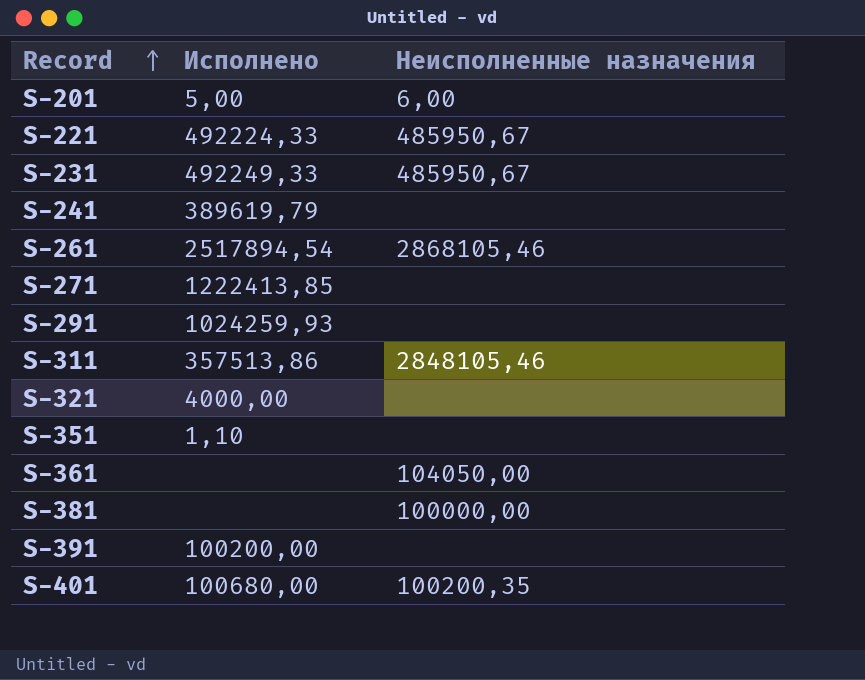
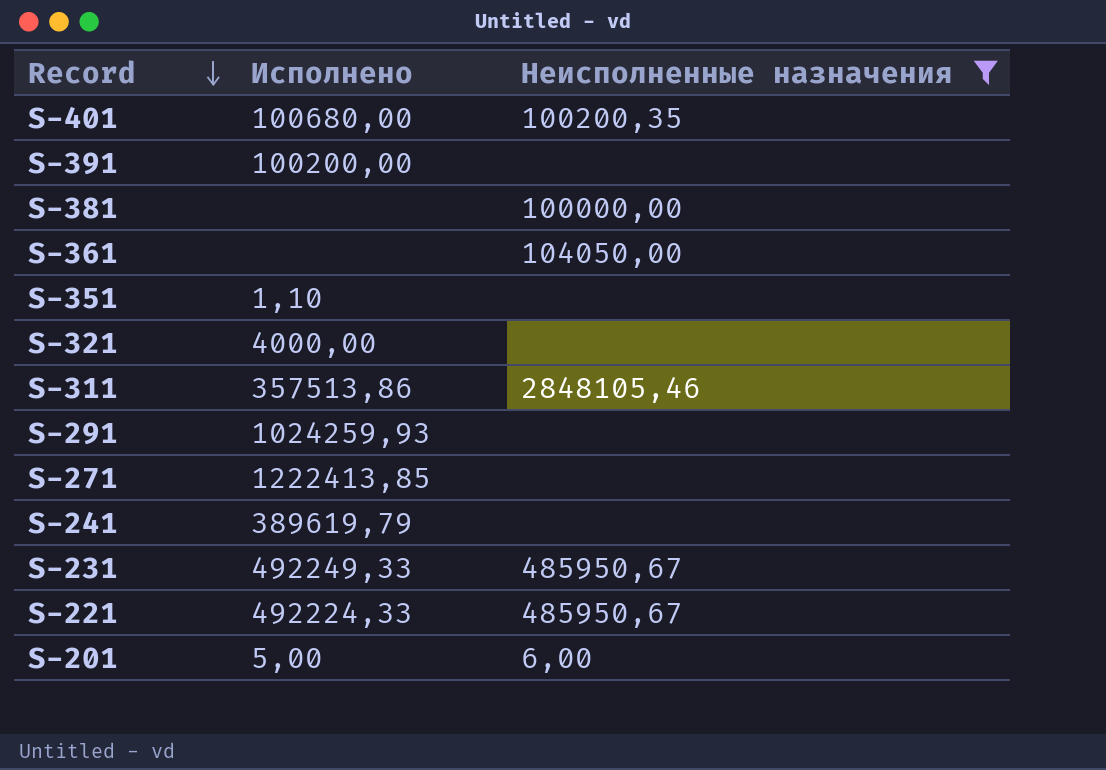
filter: none -> Неисполненные назначения != 2868105,46
row order: Record ascending -> Record descending

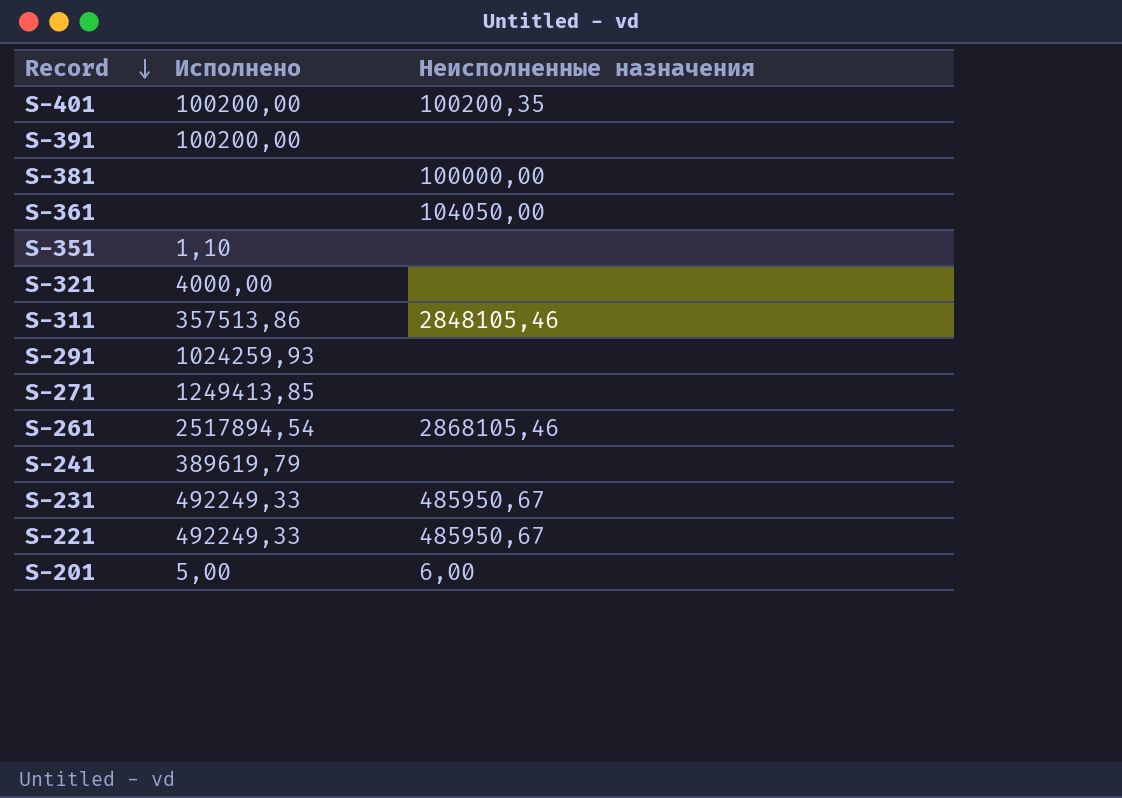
filter: Неисполненные назначения != 2868105,46 -> none
S-401 | Исполнено: 100680,00 -> 100200,00
S-271 | Исполнено: 1222413,85 -> 1249413,85
S-221 | Исполнено: 492224,33 -> 492249,33

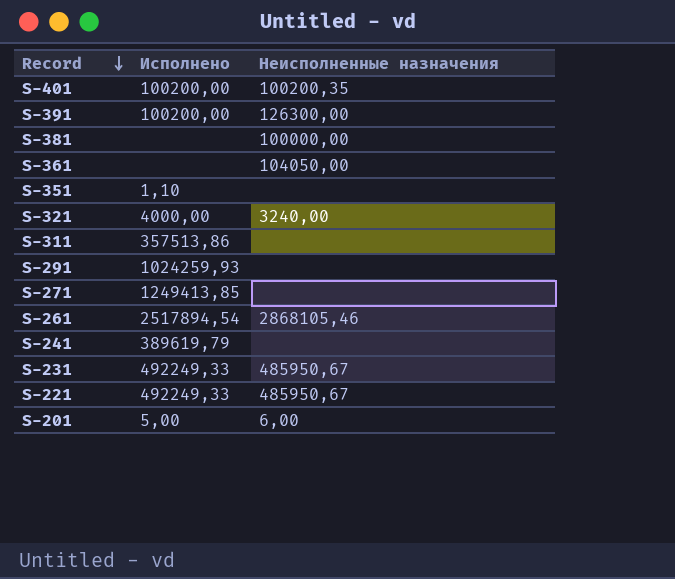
S-391 | Неисполненные назначения: none -> 126300,00
S-321 | Неисполненные назначения: none -> 3240,00
S-311 | Неисполненные назначения: 2848105,46 -> none

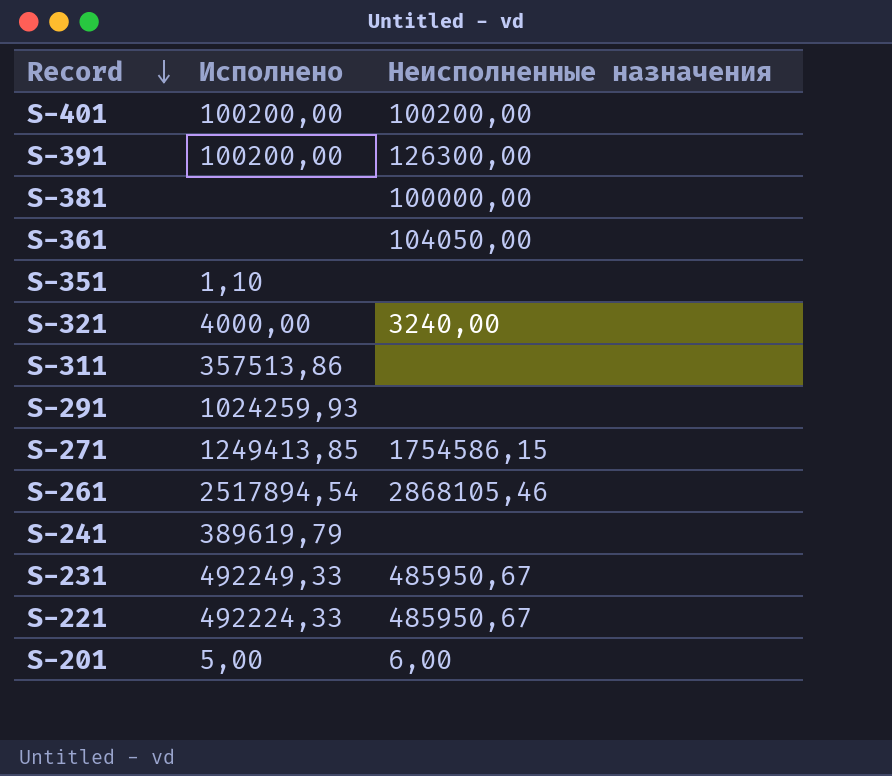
S-401 | Неисполненные назначения: 100200,35 -> 100200,00
S-271 | Неисполненные назначения: none -> 1754586,15
S-221 | Исполнено: 492249,33 -> 492224,33

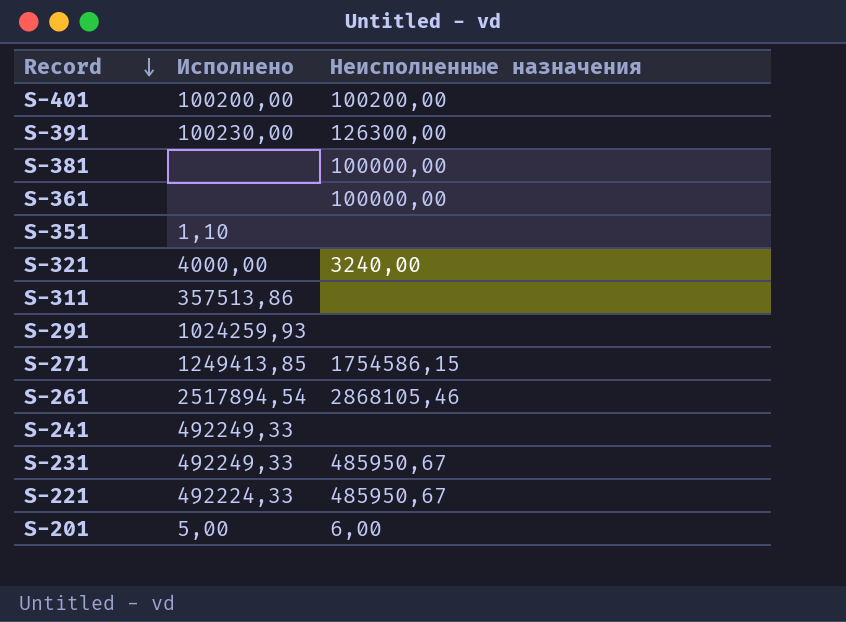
S-391 | Исполнено: 100200,00 -> 100230,00
S-361 | Неисполненные назначения: 104050,00 -> 100000,00
S-241 | Исполнено: 389619,79 -> 492249,33

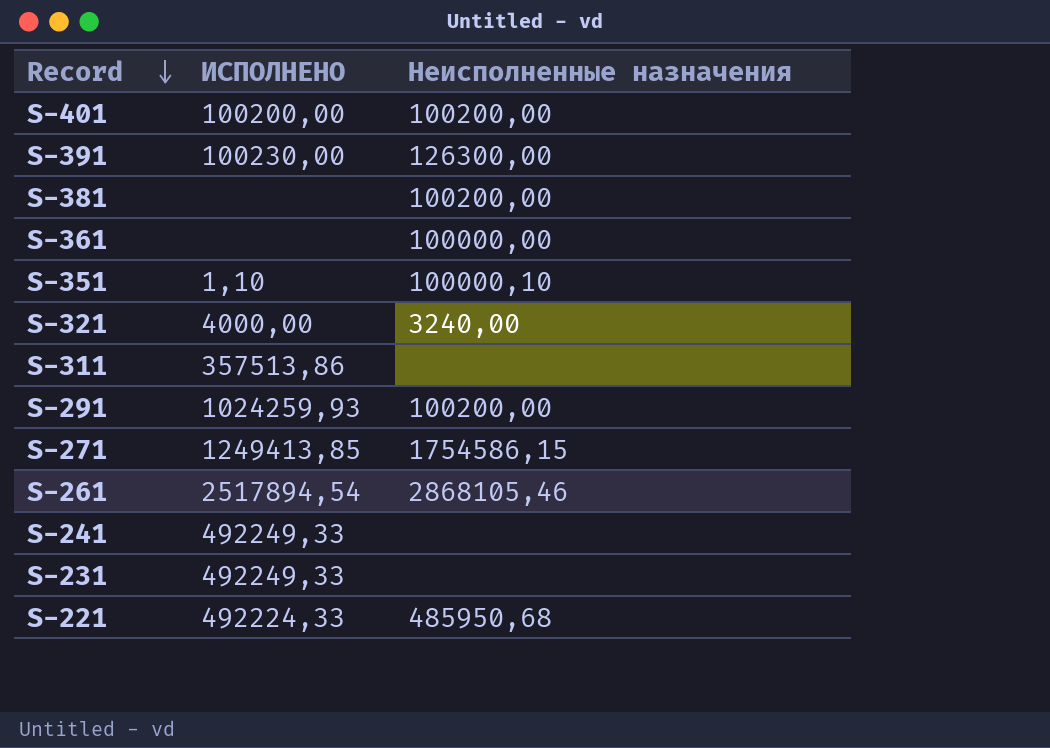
column name: Исполнено -> ИСПОЛНЕНО
row S-201: 5,00 | 6,00 -> none
S-381 | Неисполненные назначения: 100000,00 -> 100200,00
S-351 | Неисполненные назначения: none -> 100000,10
S-291 | Неисполненные назначения: none -> 100200,00
S-231 | Неисполненные назначения: 485950,67 -> none
S-221 | Неисполненные назначения: 485950,67 -> 485950,68

